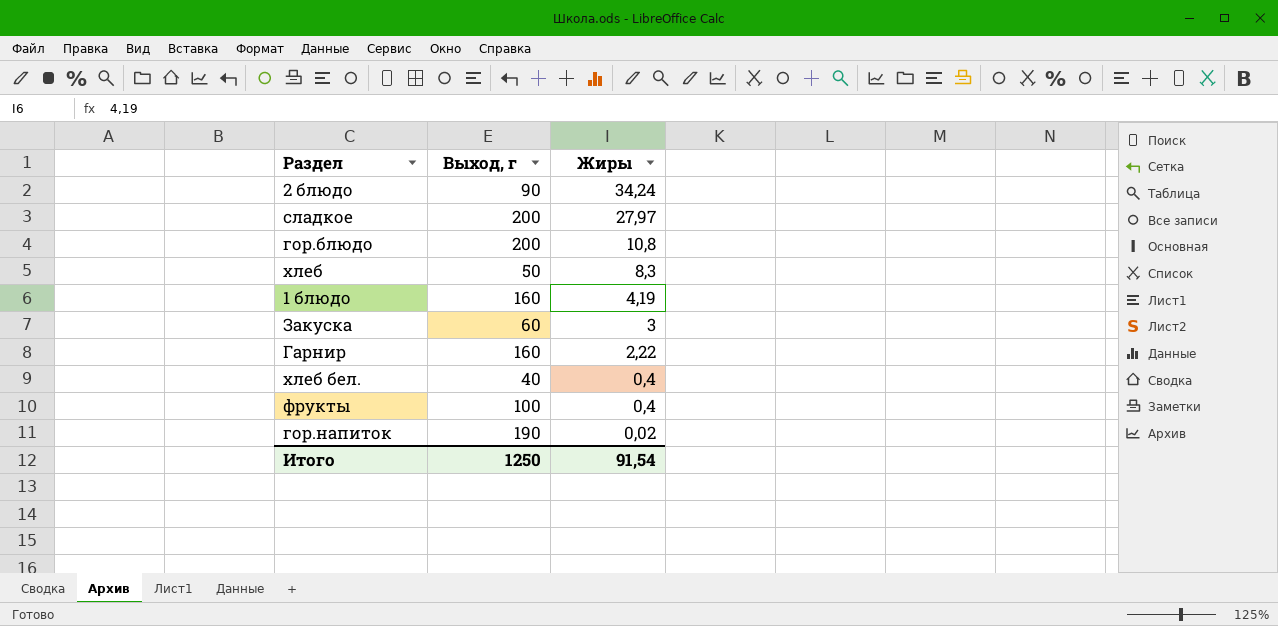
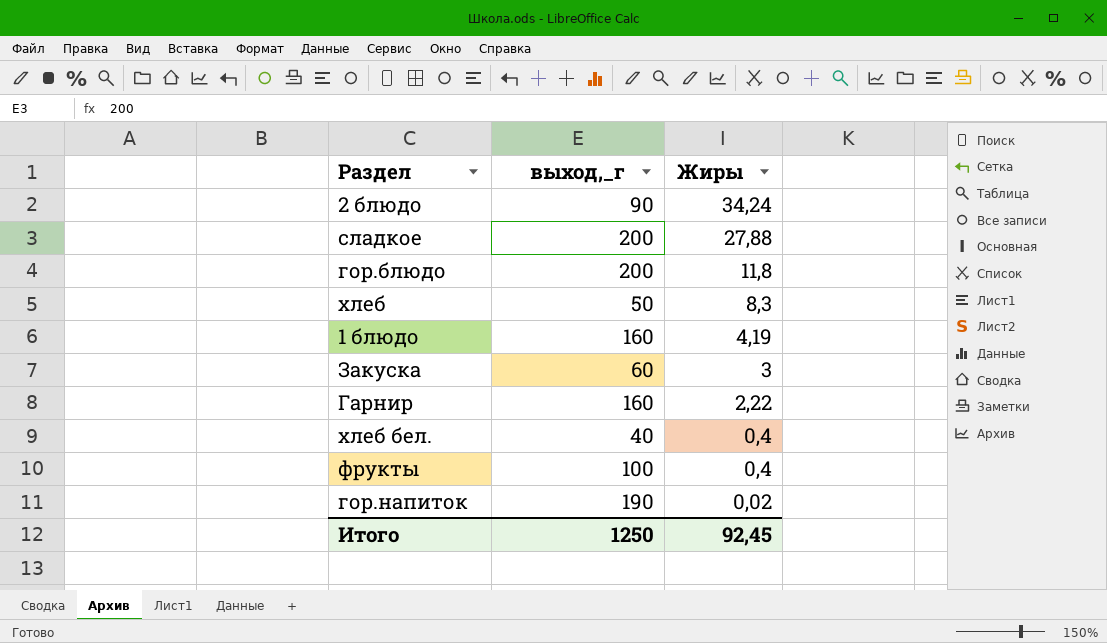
column name: Выход, г -> выход,_г
сладкое | Жиры: 27,97 -> 27,88
гор.блюдо | Жиры: 10,8 -> 11,8
Итого | Жиры: 91,54 -> 92,45

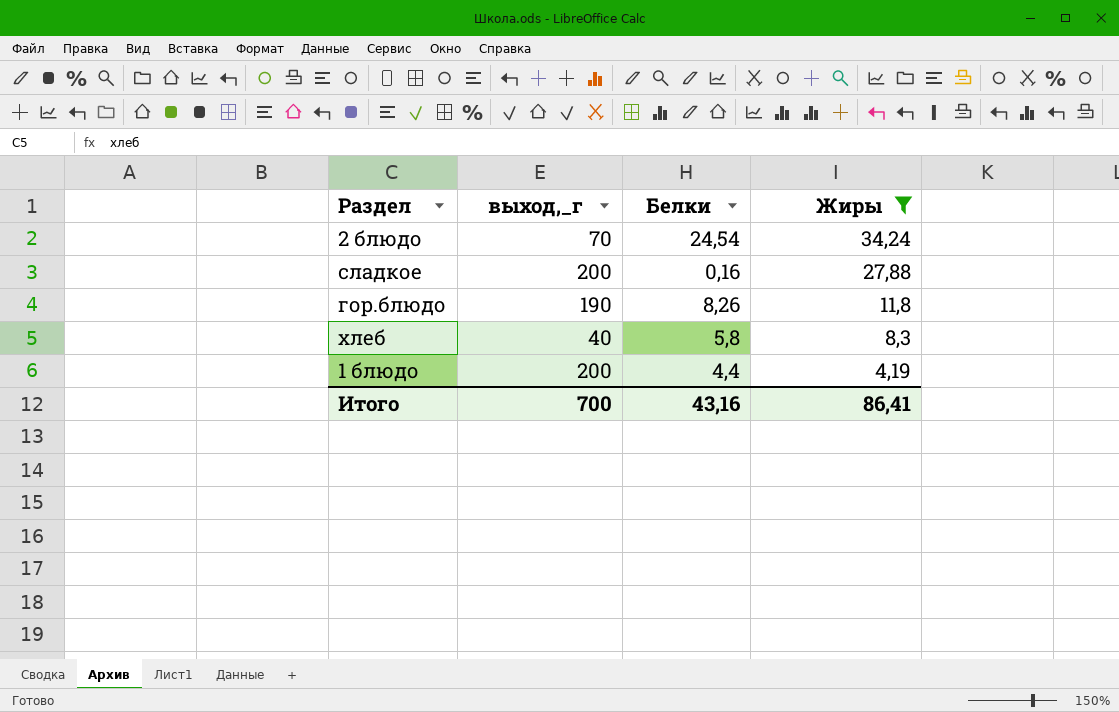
filter: none -> Жиры >= 4,19
column Белки | position: none -> 3
2 блюдо | выход,_г: 90 -> 70
гор.блюдо | выход,_г: 200 -> 190
хлеб | выход,_г: 50 -> 40
1 блюдо | выход,_г: 160 -> 200
Итого | выход,_г: 1250 -> 700
Итого | Жиры: 92,45 -> 86,41

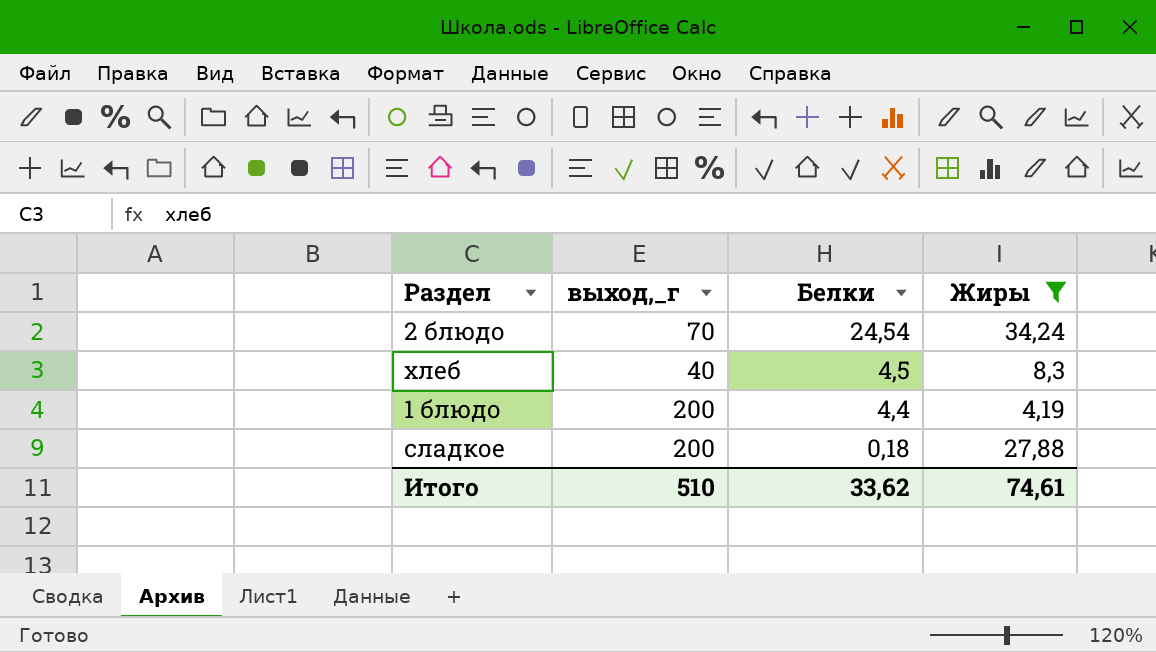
row order: Жиры descending -> Белки descending
row гор.блюдо: 190 | 8,26 | 11,8 -> none
хлеб | Белки: 5,8 -> 4,5
сладкое | Белки: 0,16 -> 0,18
Итого | выход,_г: 700 -> 510
Итого | Белки: 43,16 -> 33,62
Итого | Жиры: 86,41 -> 74,61

